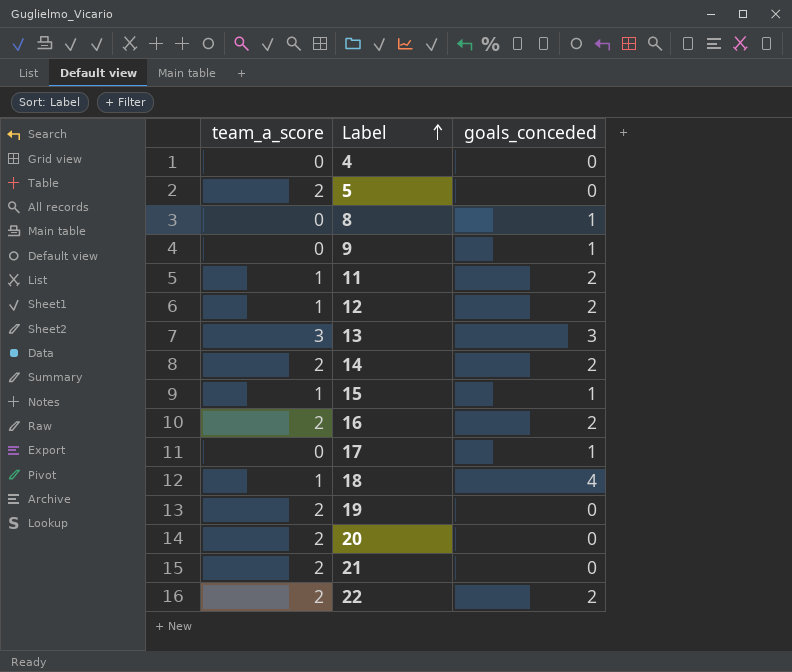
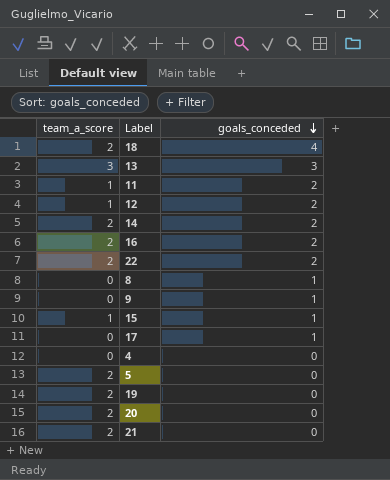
row order: Label ascending -> goals_conceded descending
18 | team_a_score: 1 -> 2

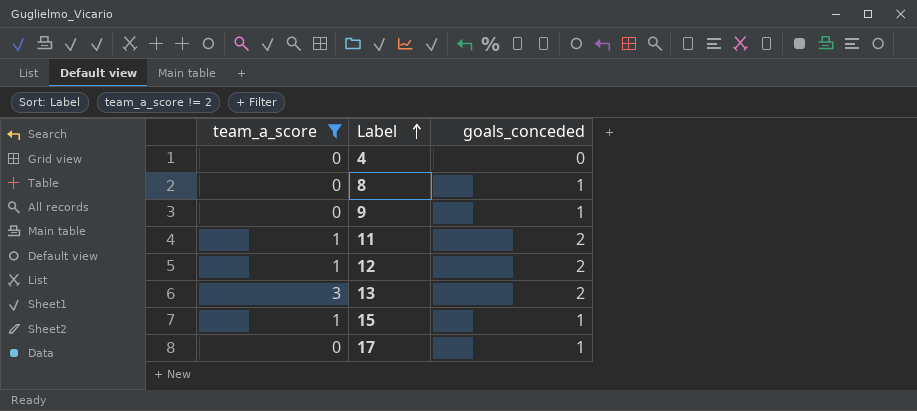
filter: none -> team_a_score != 2
row order: goals_conceded descending -> Label ascending
13 | goals_conceded: 3 -> 2

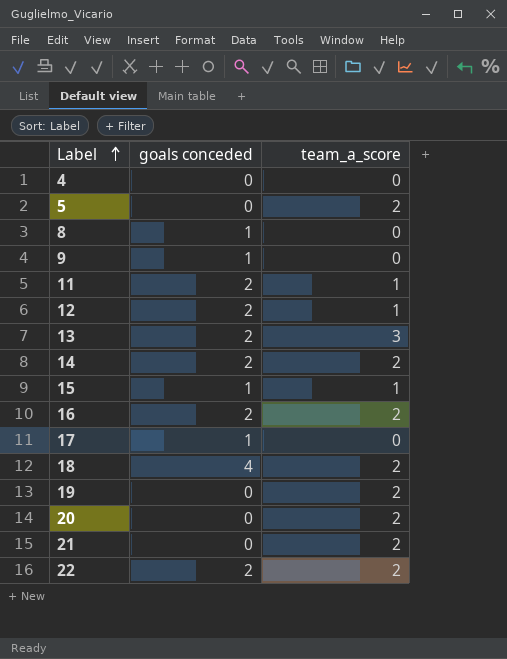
filter: team_a_score != 2 -> none
column name: goals_conceded -> goals conceded
column team_a_score | position: 1 -> 3

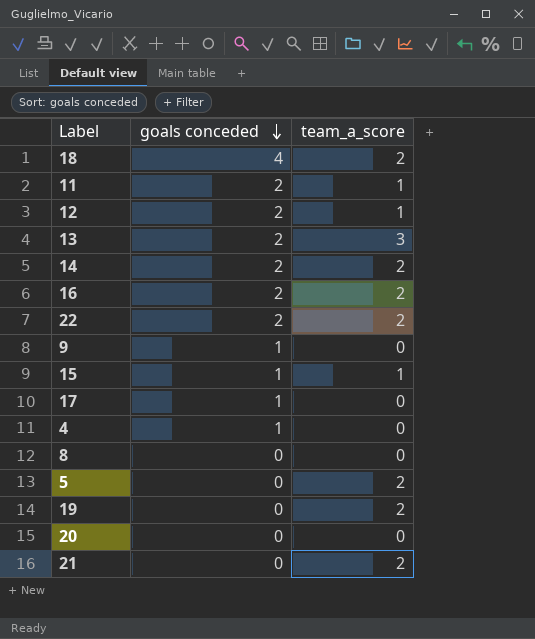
row order: Label ascending -> goals conceded descending
4 | goals conceded: 0 -> 1
8 | goals conceded: 1 -> 0
20 | team_a_score: 2 -> 0

